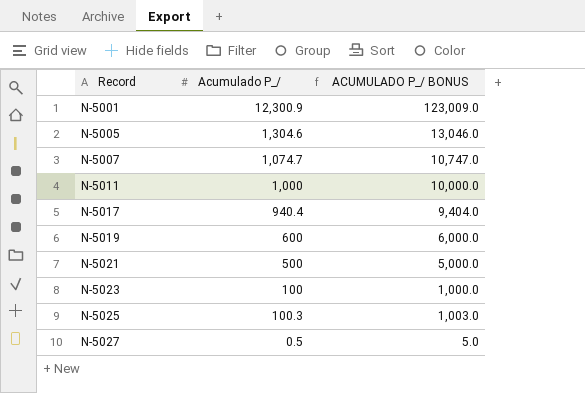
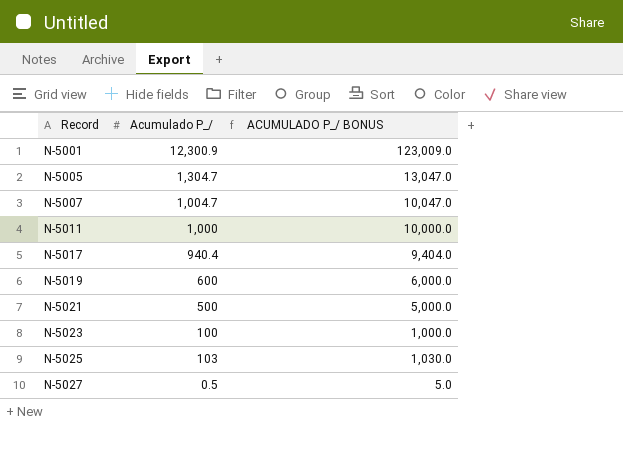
N-5005 | Acumulado P_/: 1,304.6 -> 1,304.7
N-5005 | ACUMULADO P_/ BONUS: 13,046.0 -> 13,047.0
N-5007 | Acumulado P_/: 1,074.7 -> 1,004.7
N-5007 | ACUMULADO P_/ BONUS: 10,747.0 -> 10,047.0
N-5025 | Acumulado P_/: 100.3 -> 103
N-5025 | ACUMULADO P_/ BONUS: 1,003.0 -> 1,030.0

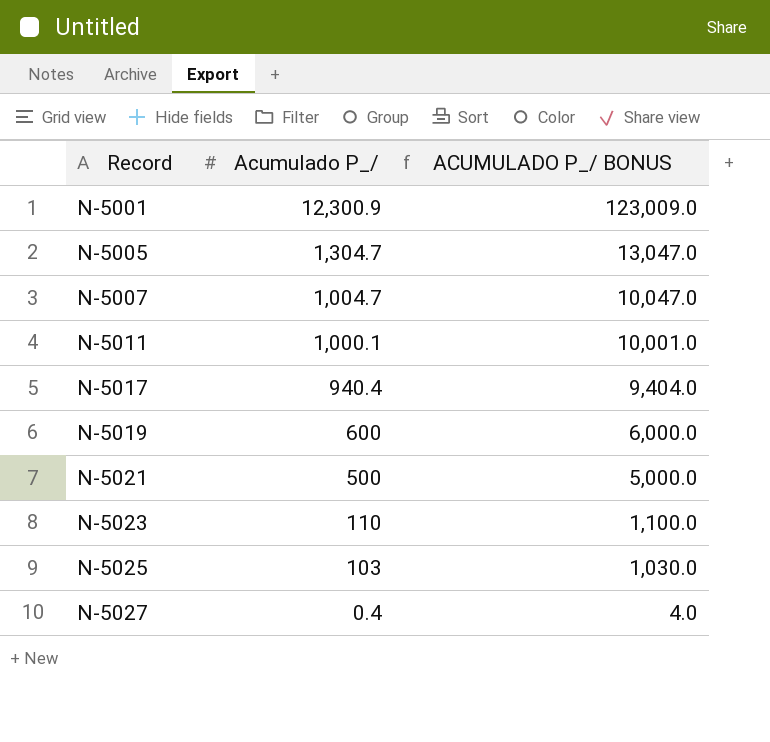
N-5011 | Acumulado P_/: 1,000 -> 1,000.1
N-5011 | ACUMULADO P_/ BONUS: 10,000.0 -> 10,001.0
N-5023 | Acumulado P_/: 100 -> 110
N-5023 | ACUMULADO P_/ BONUS: 1,000.0 -> 1,100.0
N-5027 | Acumulado P_/: 0.5 -> 0.4
N-5027 | ACUMULADO P_/ BONUS: 5.0 -> 4.0

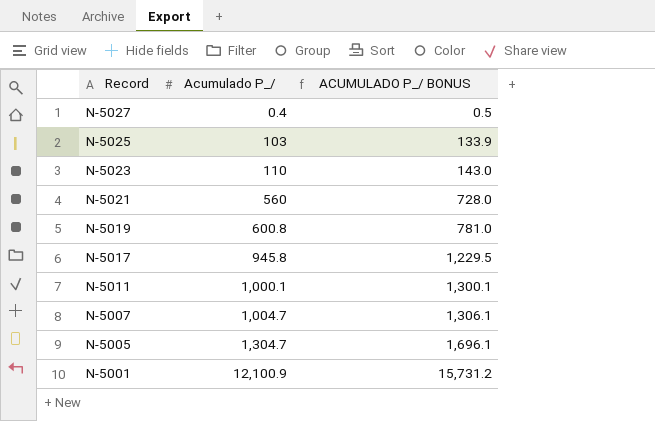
row order: Record ascending -> Record descending
column ACUMULADO P_/ BONUS | formula: [Acumulado P_/] * 10 -> [Acumulado P_/] * 1.3
N-5021 | Acumulado P_/: 500 -> 560
N-5019 | Acumulado P_/: 600 -> 600.8
N-5017 | Acumulado P_/: 940.4 -> 945.8
N-5001 | Acumulado P_/: 12,300.9 -> 12,100.9

